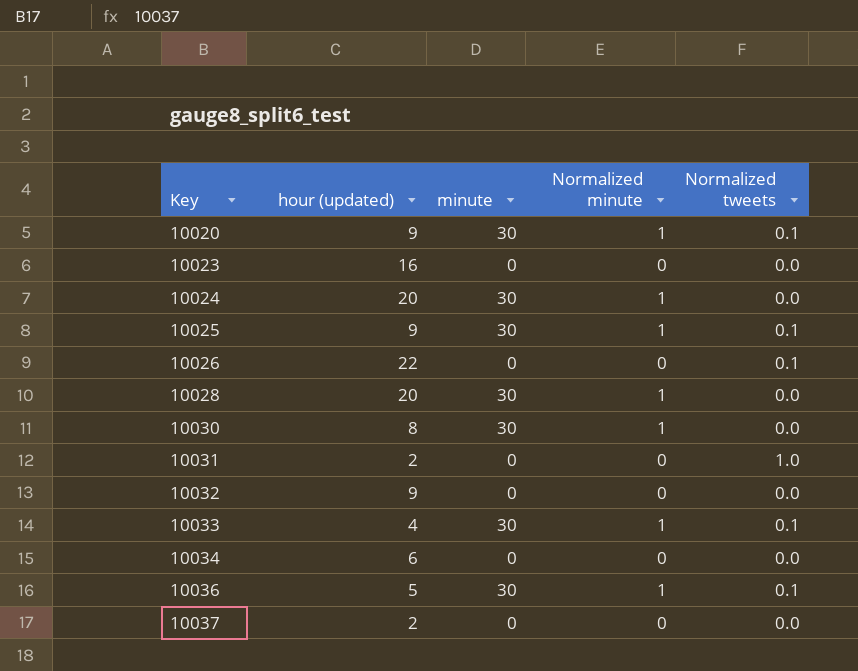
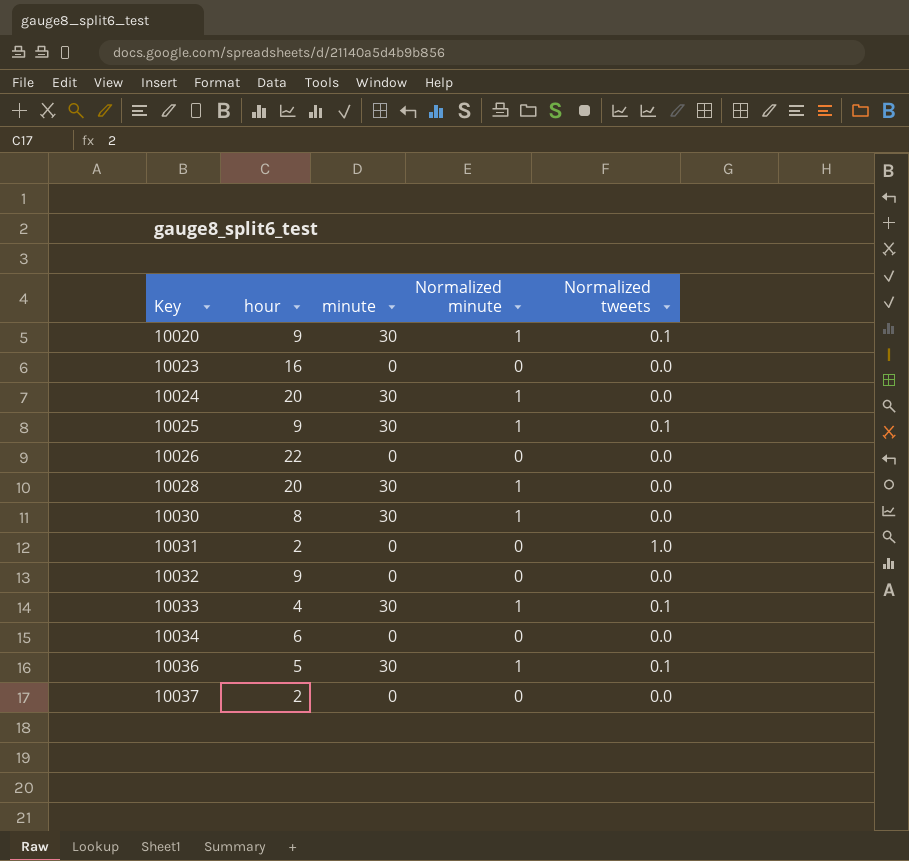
column name: hour (updated) -> hour
10026 | Normalized tweets: 0.1 -> 0.0

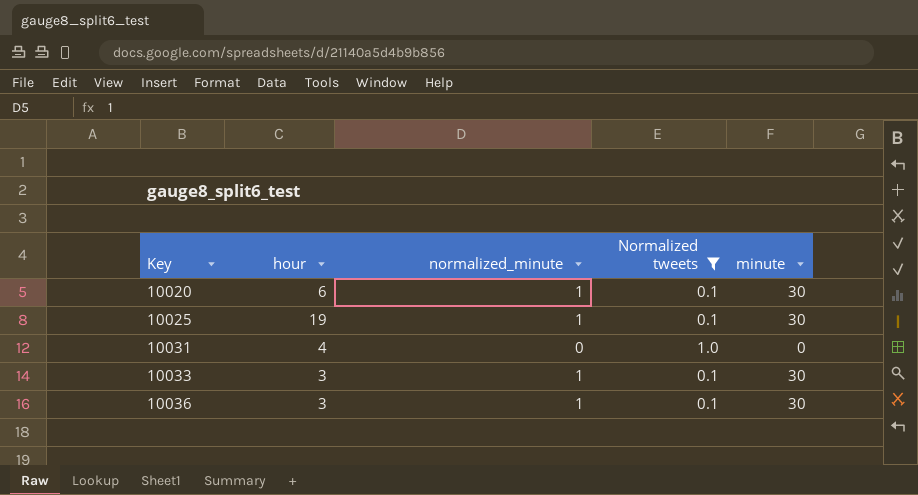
filter: none -> Normalized tweets != 0.0
column name: Normalized minute -> normalized_minute
column minute | position: 3 -> 5
10020 | hour: 9 -> 6
10025 | hour: 9 -> 19
10031 | hour: 2 -> 4
10033 | hour: 4 -> 3
10036 | hour: 5 -> 3

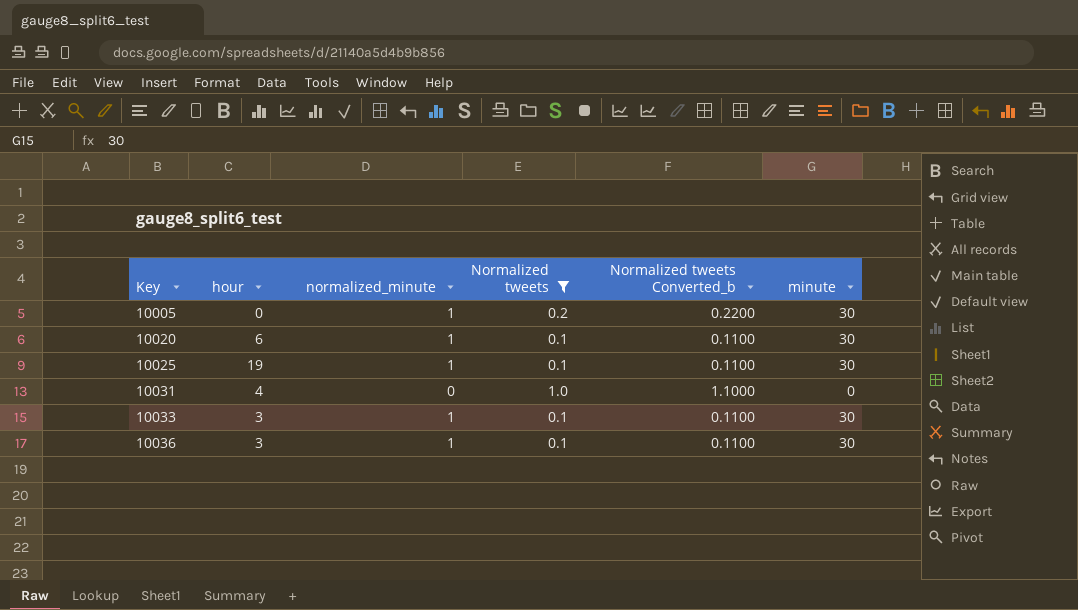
column Normalized tweets Converted_b | formula: none -> [Normalized tweets] * 1.1
row 10005: none -> 0 | 1 | 0.2 | 0.2200 | 30

